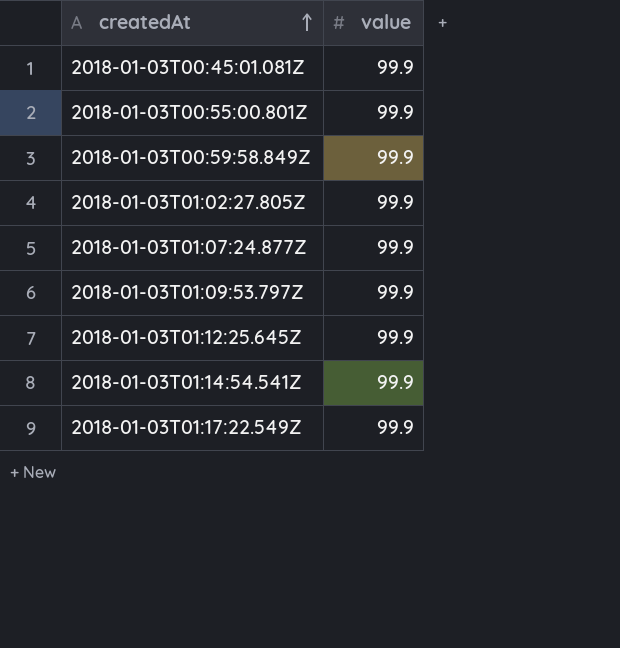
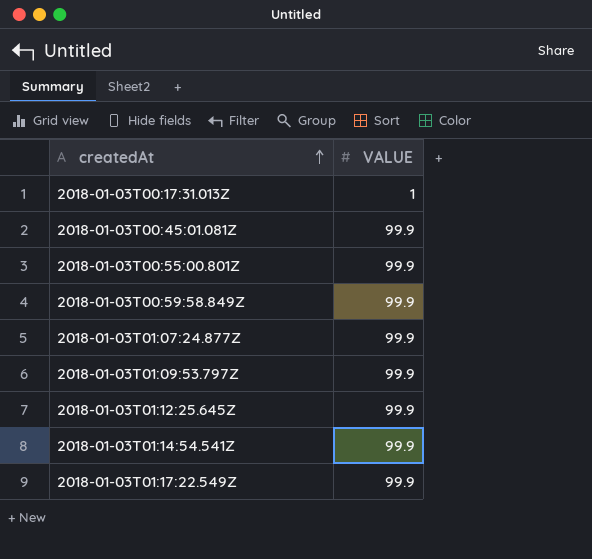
column name: value -> VALUE
row 2018-01-03T01:02:27.805Z: 99.9 -> none
row 2018-01-03T00:17:31.013Z: none -> 1

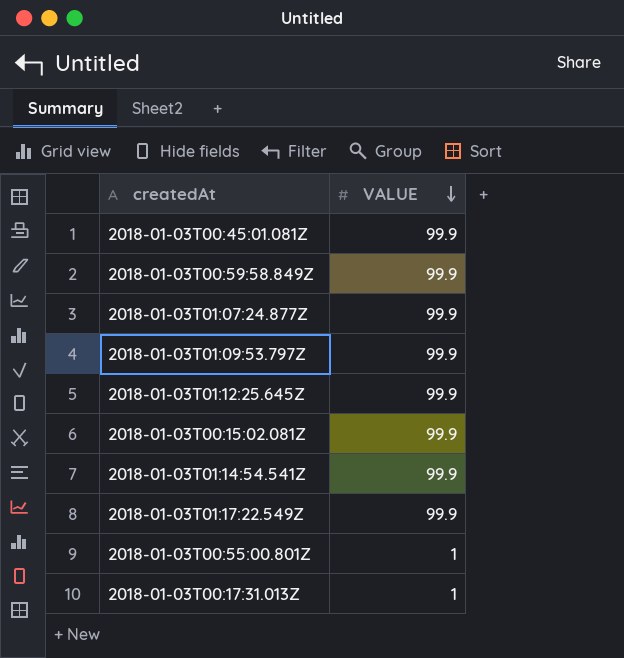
row order: createdAt ascending -> VALUE descending
row 2018-01-03T00:15:02.081Z: none -> 99.9
2018-01-03T00:55:00.801Z | VALUE: 99.9 -> 1

